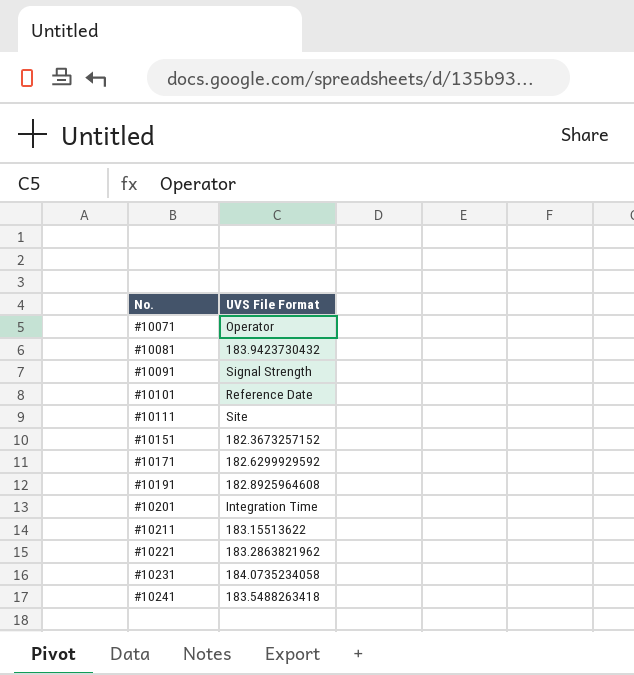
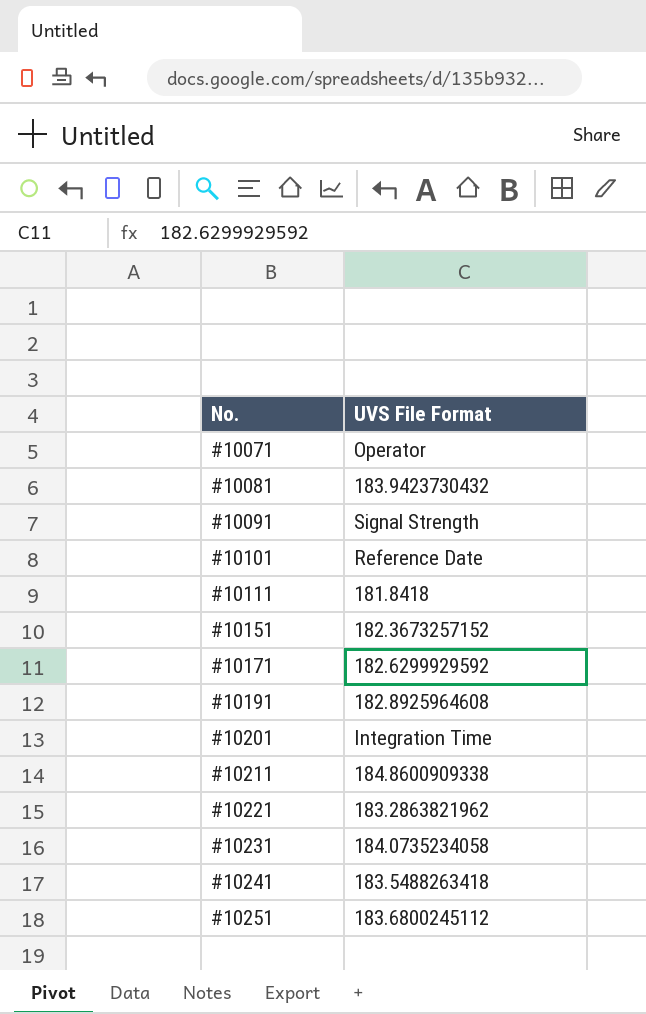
#10111 | UVS File Format: Site -> 181.8418
#10211 | UVS File Format: 183.15513622 -> 184.8600909338
row #10251: none -> 183.6800245112

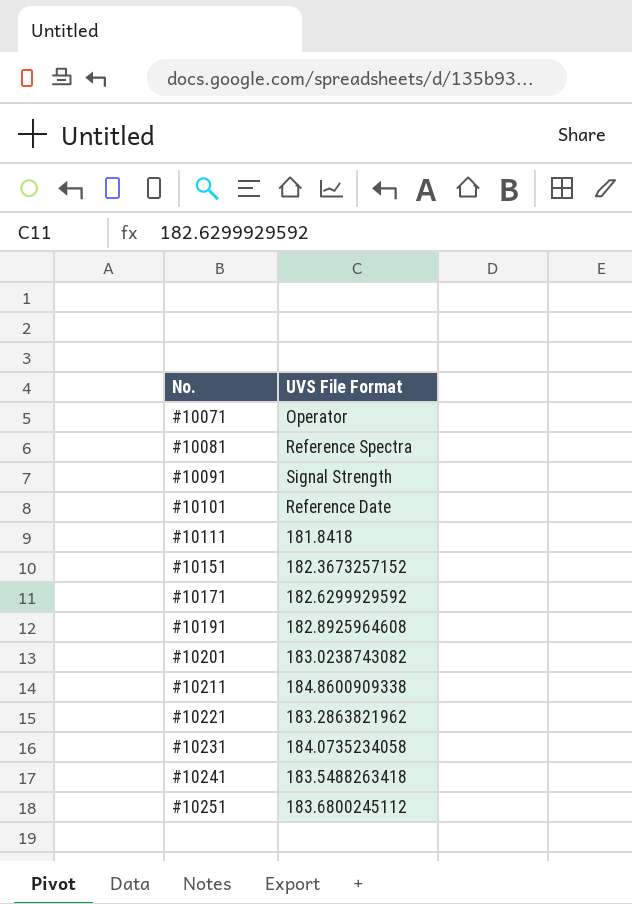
#10081 | UVS File Format: 183.9423730432 -> Reference Spectra
#10201 | UVS File Format: Integration Time -> 183.0238743082

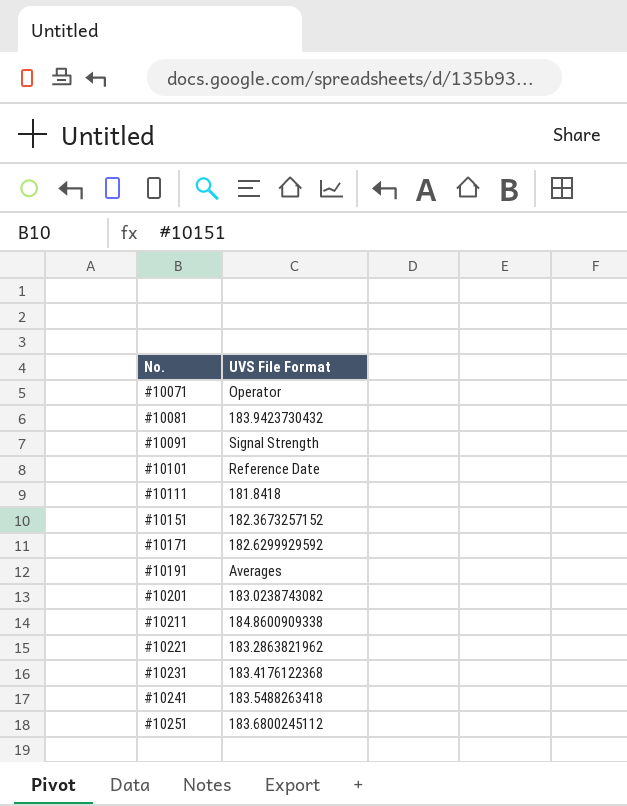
#10081 | UVS File Format: Reference Spectra -> 183.9423730432
#10191 | UVS File Format: 182.8925964608 -> Averages
#10231 | UVS File Format: 184.0735234058 -> 183.4176122368

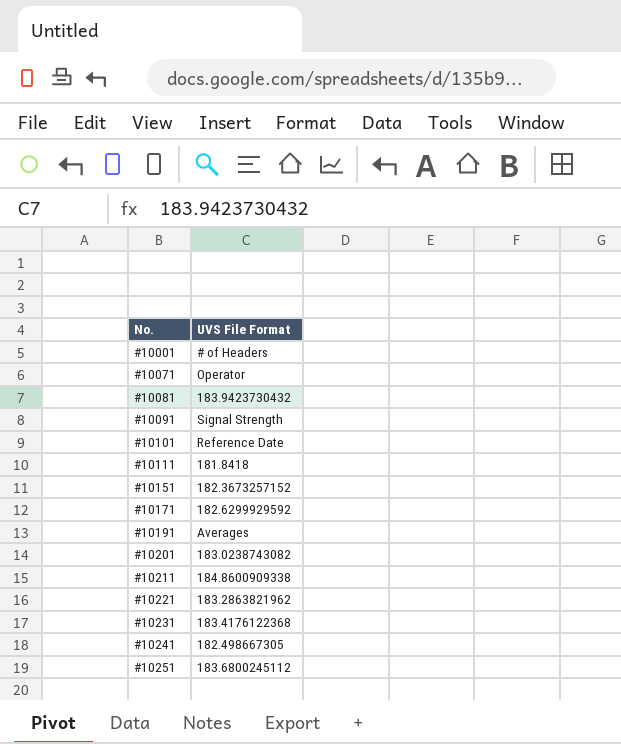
row #10001: none -> # of Headers
#10241 | UVS File Format: 183.5488263418 -> 182.498667305

